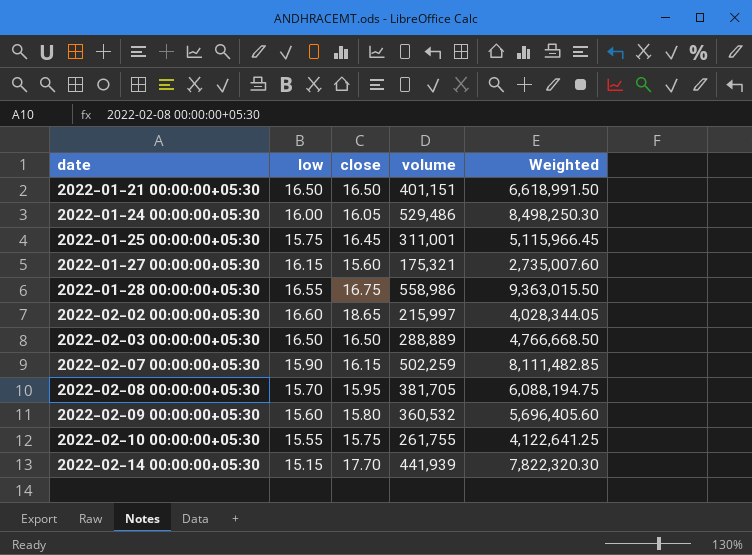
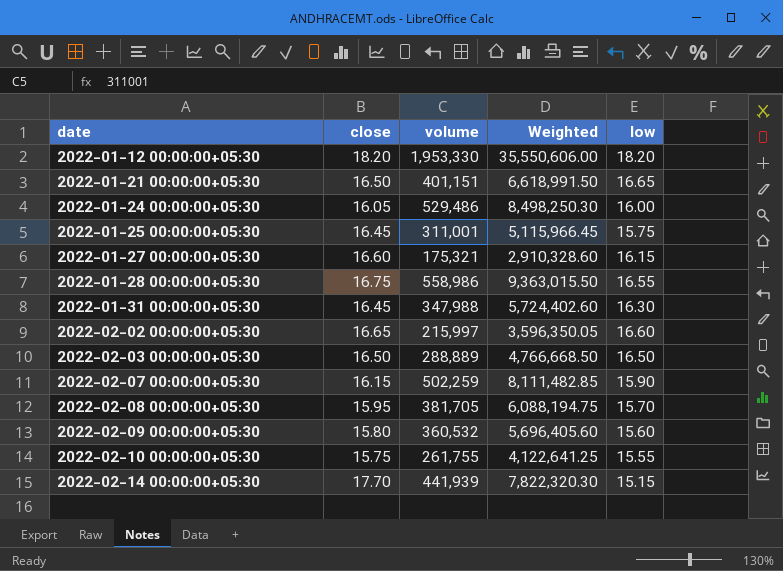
column low | position: 2 -> 5
row 2022-01-12 00:00:00+05:30: none -> 18.20 | 1,953,330 | 35,550,606.00 | 18.20
2022-01-21 00:00:00+05:30 | low: 16.50 -> 16.65
2022-01-27 00:00:00+05:30 | close: 15.60 -> 16.60
2022-01-27 00:00:00+05:30 | Weighted: 2,735,007.60 -> 2,910,328.60
row 2022-01-31 00:00:00+05:30: none -> 16.45 | 347,988 | 5,724,402.60 | 16.30
2022-02-02 00:00:00+05:30 | close: 18.65 -> 16.65
2022-02-02 00:00:00+05:30 | Weighted: 4,028,344.05 -> 3,596,350.05

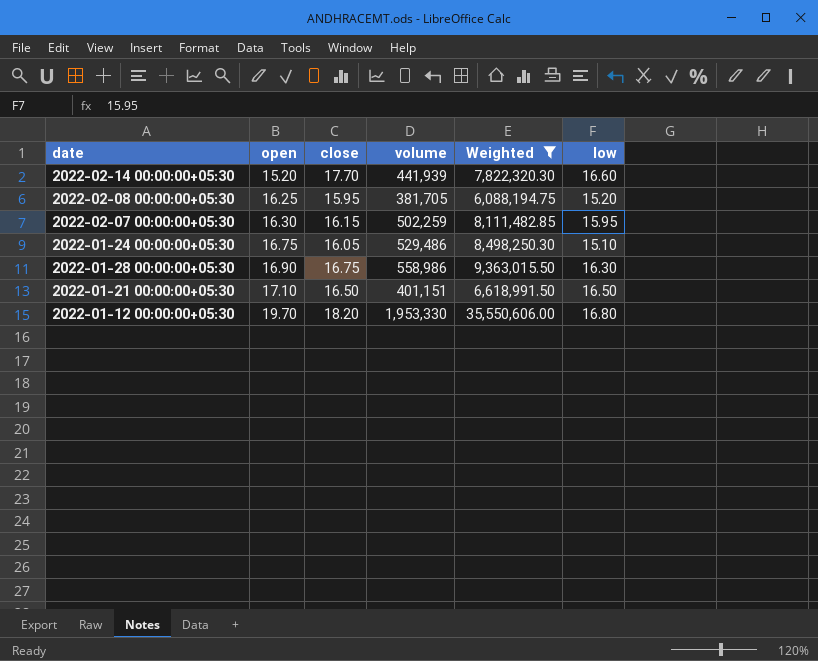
filter: none -> Weighted >= 6,088,194.75
row order: date ascending -> open ascending
column open | position: none -> 2
2022-02-14 00:00:00+05:30 | low: 15.15 -> 16.60
2022-02-08 00:00:00+05:30 | low: 15.70 -> 15.20
2022-02-07 00:00:00+05:30 | low: 15.90 -> 15.95
2022-01-24 00:00:00+05:30 | low: 16.00 -> 15.10
2022-01-28 00:00:00+05:30 | low: 16.55 -> 16.30
2022-01-21 00:00:00+05:30 | low: 16.65 -> 16.50
2022-01-12 00:00:00+05:30 | low: 18.20 -> 16.80

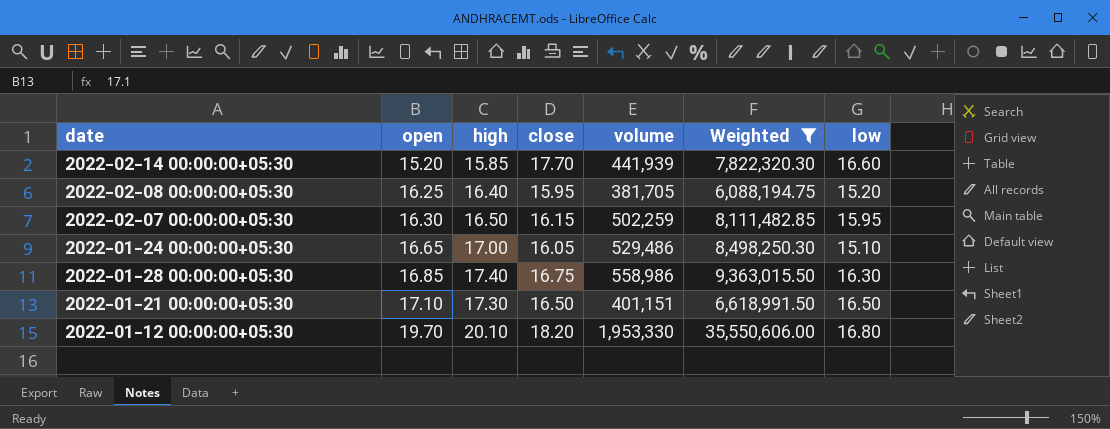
column high | position: none -> 3
2022-01-24 00:00:00+05:30 | open: 16.75 -> 16.65
2022-01-28 00:00:00+05:30 | open: 16.90 -> 16.85

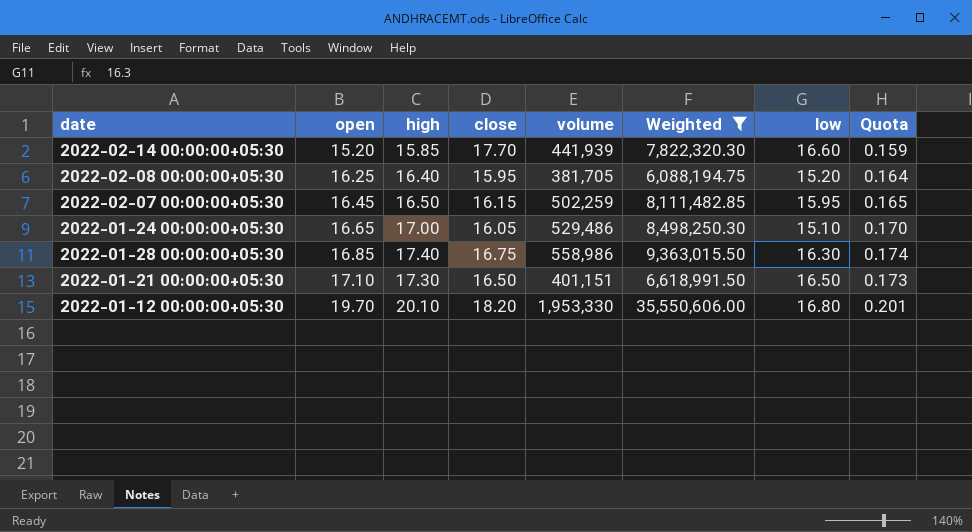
column Quota | formula: none -> [high] * 0.01
2022-02-07 00:00:00+05:30 | open: 16.30 -> 16.45

